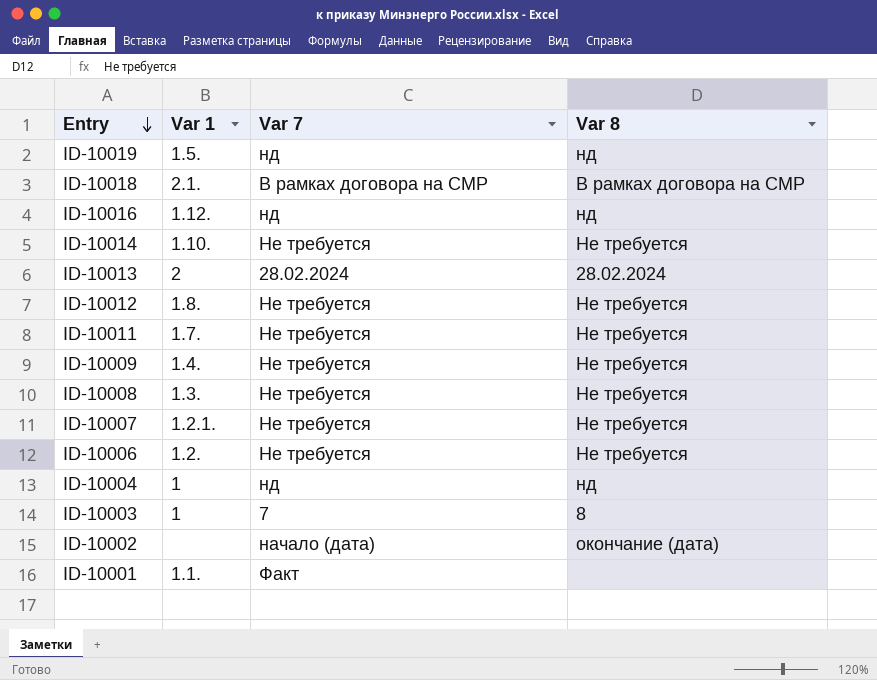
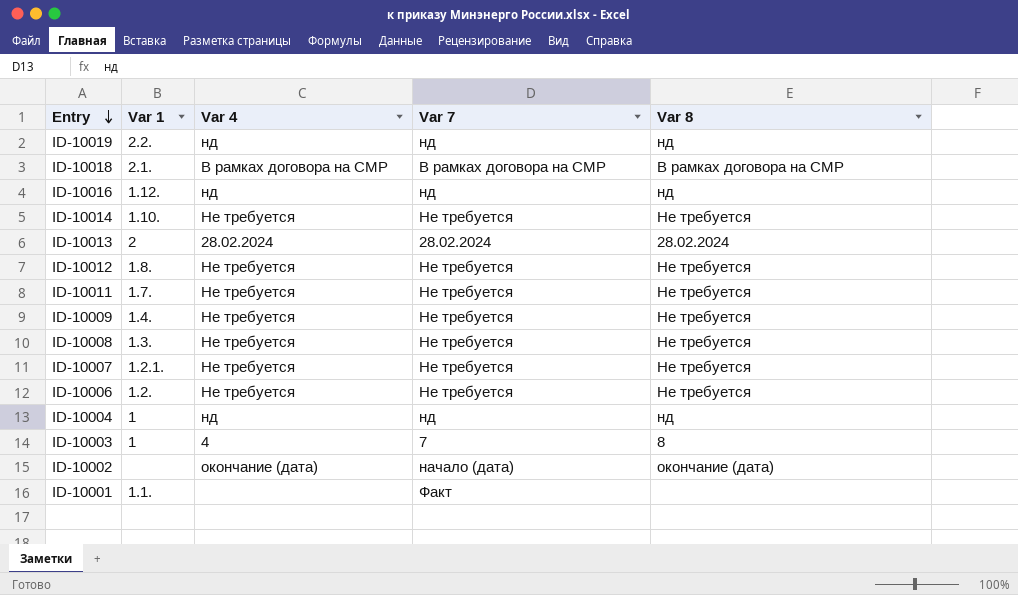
column Var 4 | position: none -> 3
ID-10019 | Var 1: 1.5. -> 2.2.

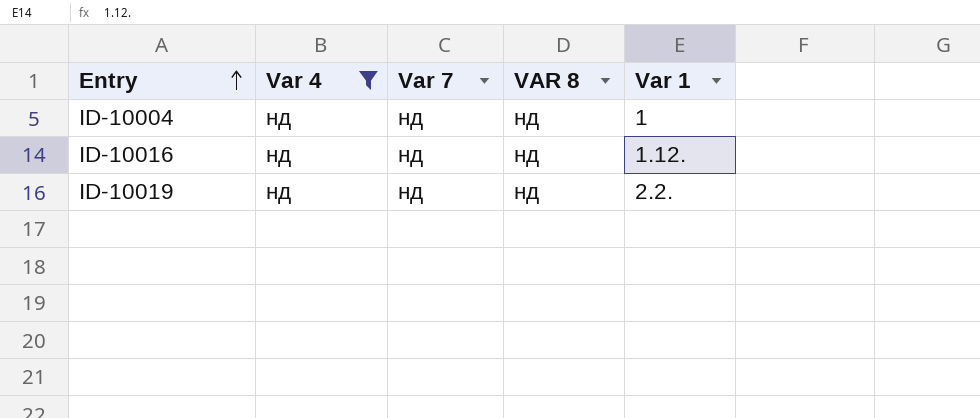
filter: none -> Var 4 = нд
row order: Entry descending -> Entry ascending
column name: Var 8 -> VAR 8
column Var 1 | position: 2 -> 5

